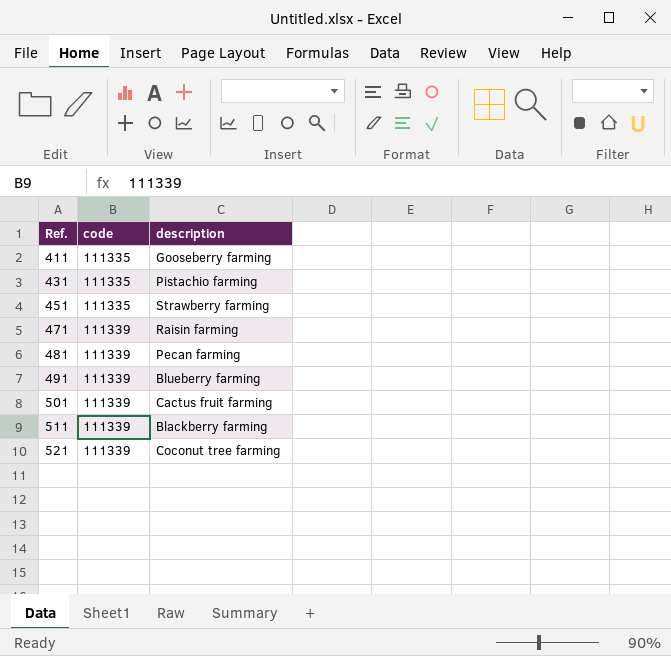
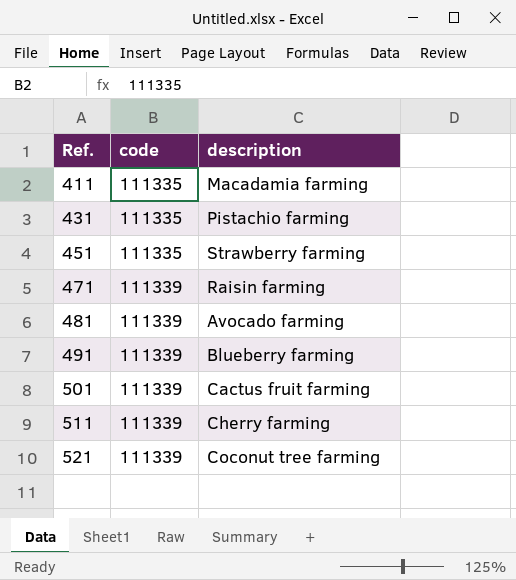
411 | description: Gooseberry farming -> Macadamia farming
481 | description: Pecan farming -> Avocado farming
511 | description: Blackberry farming -> Cherry farming

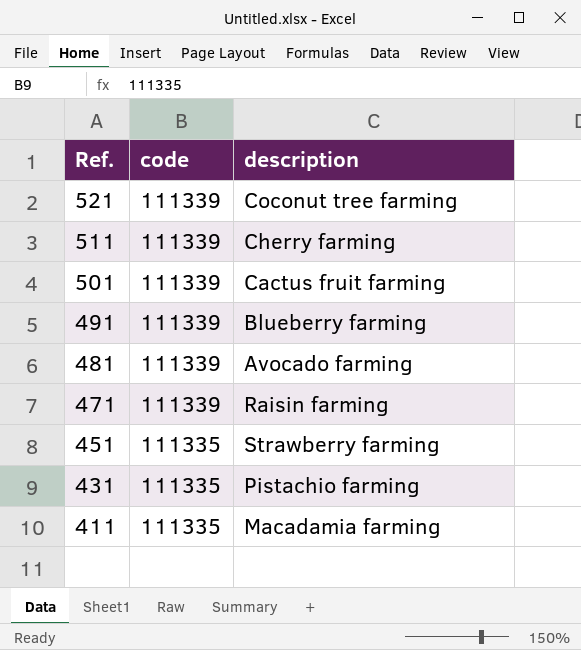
row order: Ref. ascending -> Ref. descending

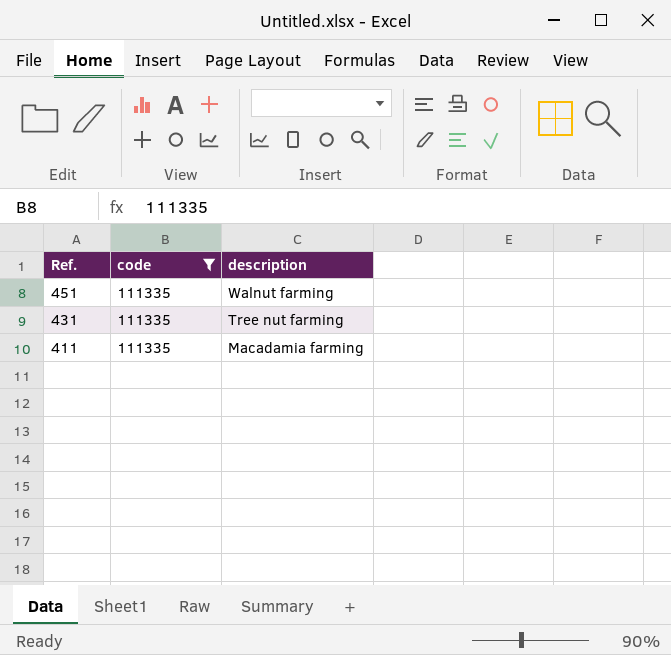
filter: none -> code = 111335
451 | description: Strawberry farming -> Walnut farming
431 | description: Pistachio farming -> Tree nut farming

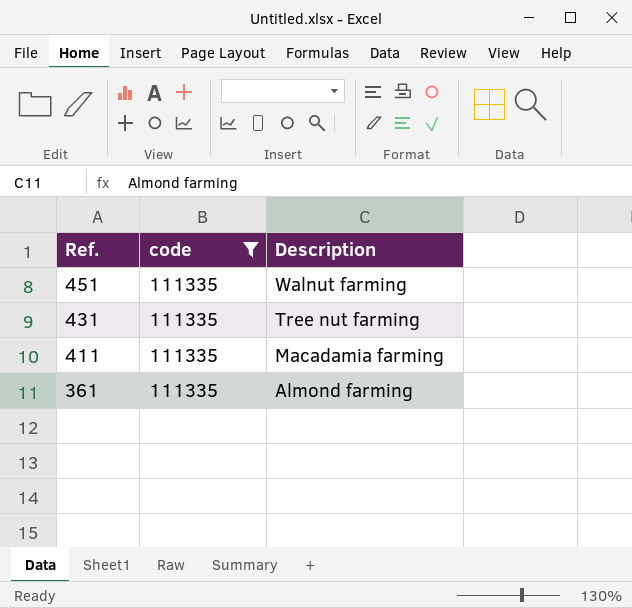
column name: description -> Description
row 361: none -> 111335 | Almond farming

